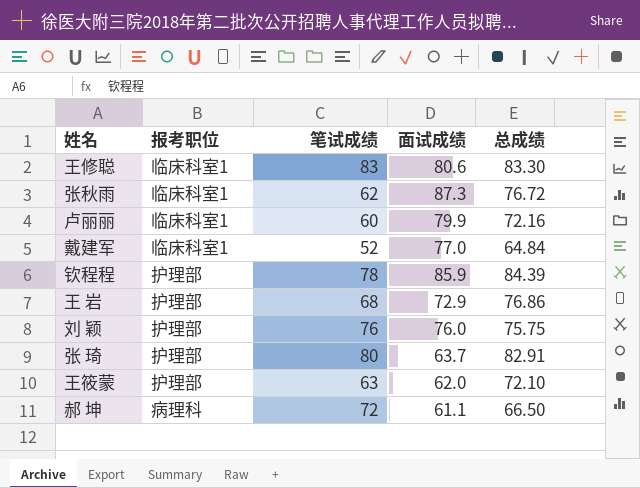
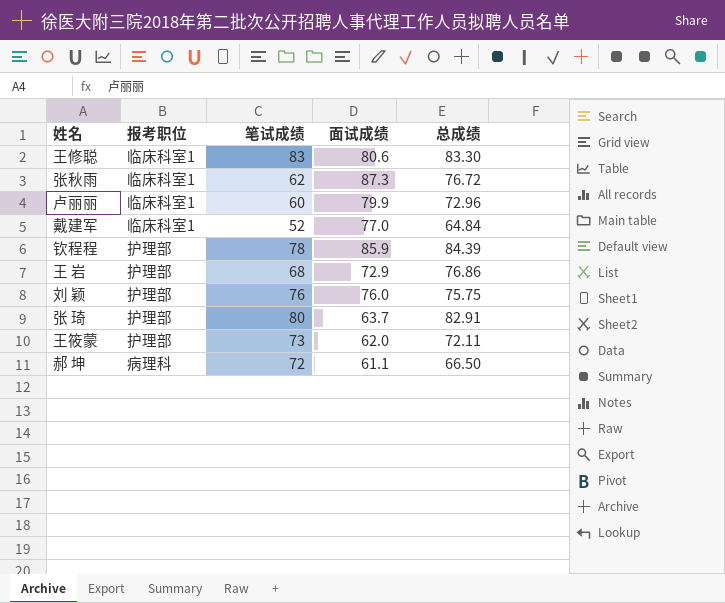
卢丽丽 | 总成绩: 72.16 -> 72.96
王筱蒙 | 笔试成绩: 63 -> 73
王筱蒙 | 总成绩: 72.10 -> 72.11

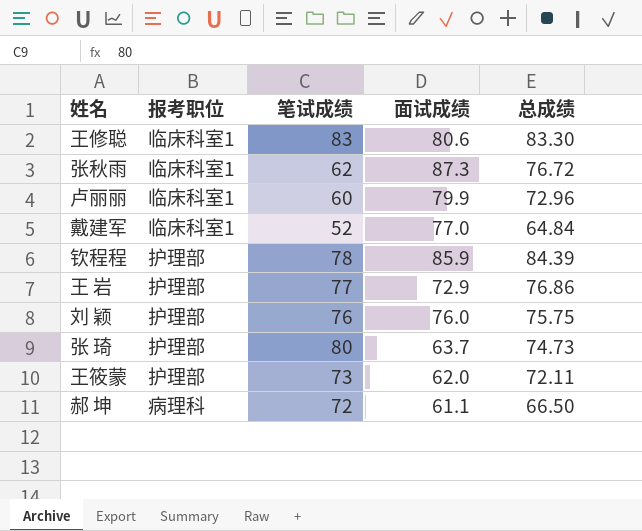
王 岩 | 笔试成绩: 68 -> 77
张 琦 | 总成绩: 82.91 -> 74.73

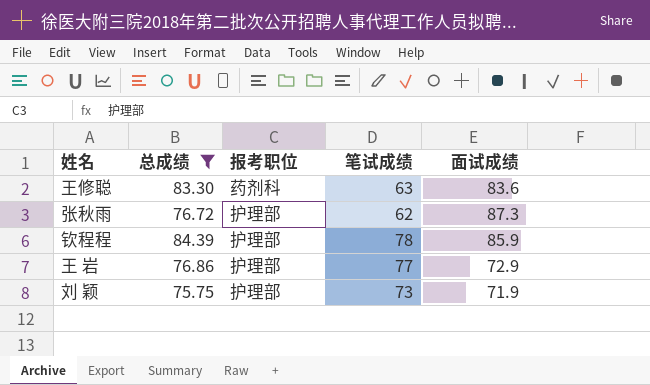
filter: none -> 总成绩 >= 75.75
column 总成绩 | position: 5 -> 2
王修聪 | 报考职位: 临床科室1 -> 药剂科
王修聪 | 笔试成绩: 83 -> 63
王修聪 | 面试成绩: 80.6 -> 83.6
张秋雨 | 报考职位: 临床科室1 -> 护理部
刘 颖 | 笔试成绩: 76 -> 73
刘 颖 | 面试成绩: 76.0 -> 71.9

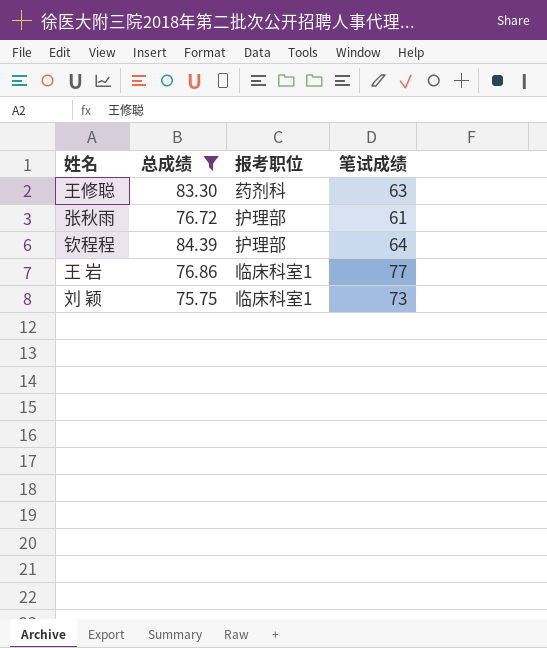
column 面试成绩 | position: 5 -> none
张秋雨 | 笔试成绩: 62 -> 61
钦程程 | 笔试成绩: 78 -> 64
王 岩 | 报考职位: 护理部 -> 临床科室1
刘 颖 | 报考职位: 护理部 -> 临床科室1

